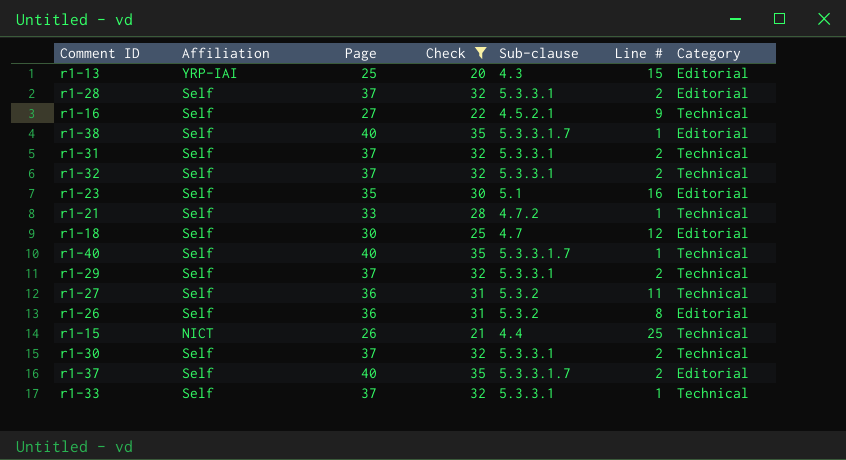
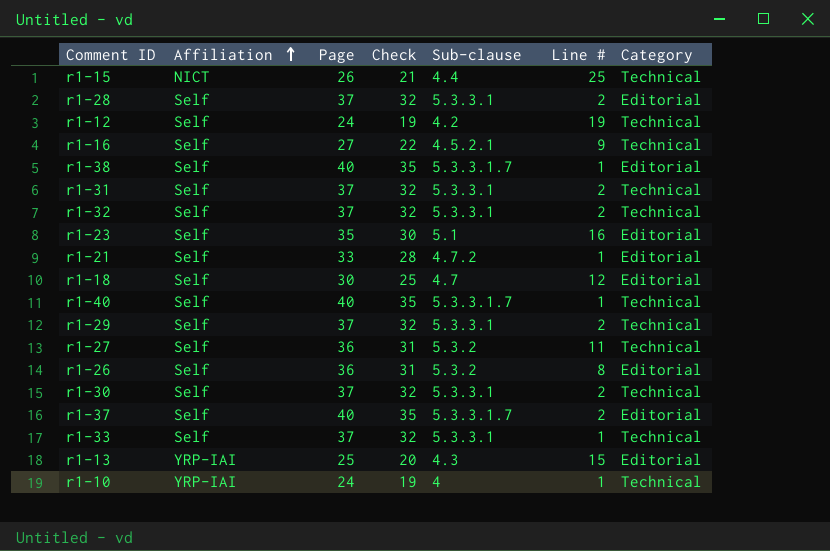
filter: Check != 19 -> none
row order: none -> Affiliation ascending
r1-21 | Category: Technical -> Editorial

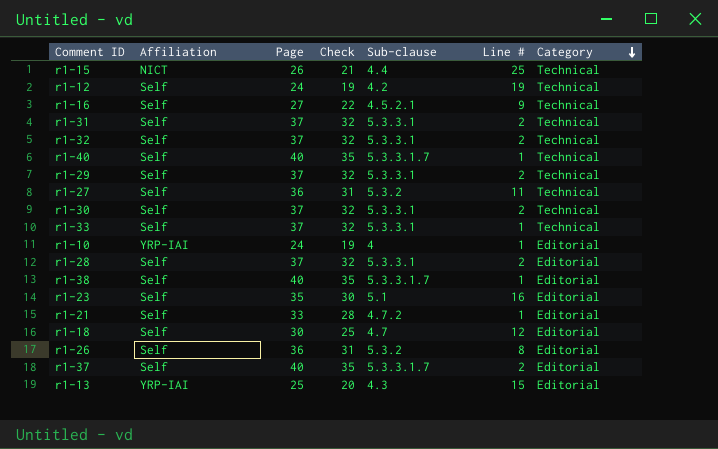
row order: Affiliation ascending -> Category descending
r1-10 | Category: Technical -> Editorial

